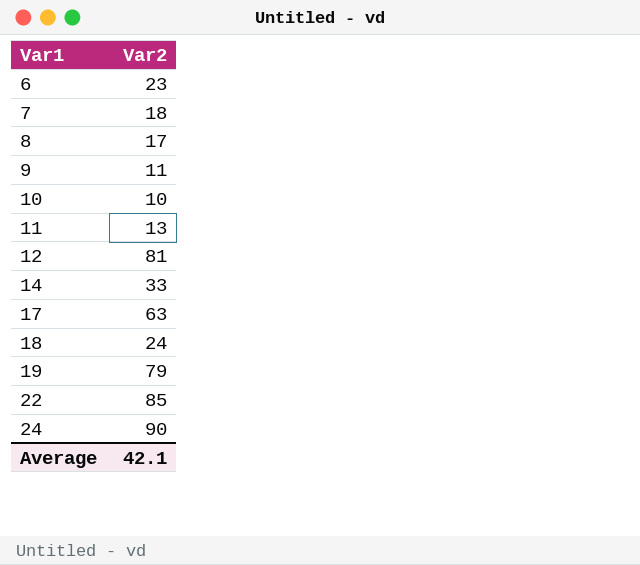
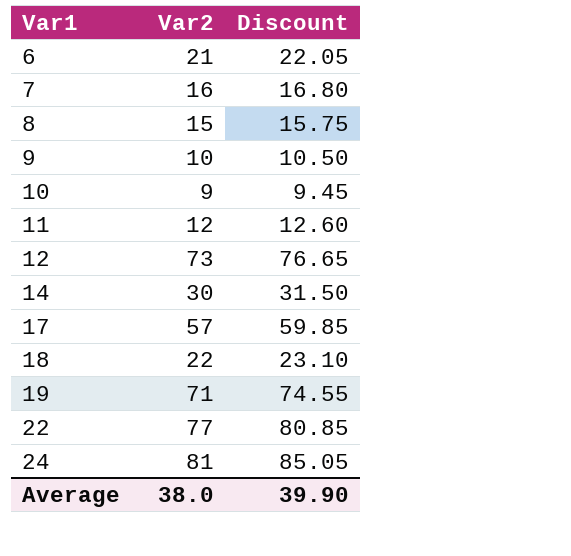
column Discount | formula: none -> [Var2] * 1.05
6 | Var2: 23 -> 21
7 | Var2: 18 -> 16
8 | Var2: 17 -> 15
9 | Var2: 11 -> 10
10 | Var2: 10 -> 9
11 | Var2: 13 -> 12
12 | Var2: 81 -> 73
14 | Var2: 33 -> 30
17 | Var2: 63 -> 57
18 | Var2: 24 -> 22
19 | Var2: 79 -> 71
22 | Var2: 85 -> 77
24 | Var2: 90 -> 81
Average | Var2: 42.1 -> 38.0

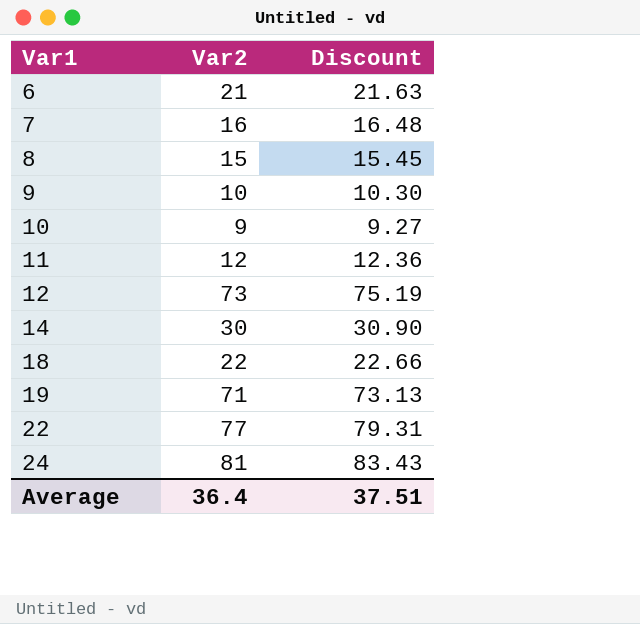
column Discount | formula: [Var2] * 1.05 -> [Var2] * 1.03
row 17: 57 | 59.85 -> none
Average | Var2: 38.0 -> 36.4
Average | Discount: 39.90 -> 37.51

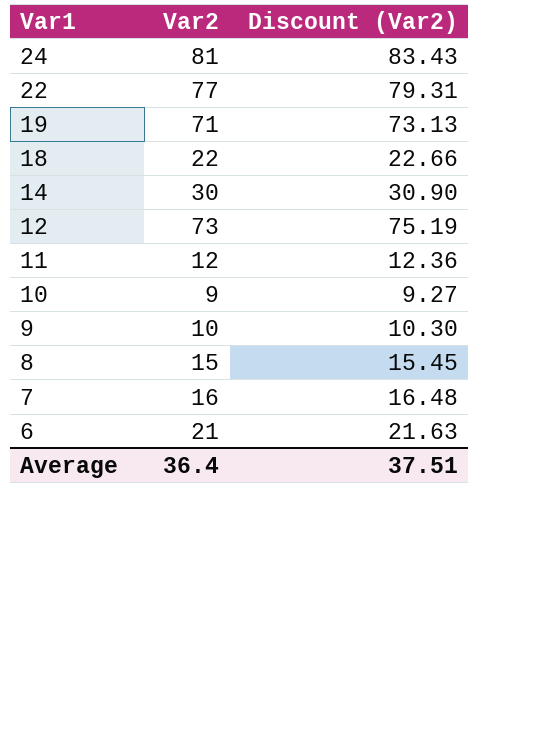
row order: Var1 ascending -> Var1 descending
column name: Discount -> Discount (Var2)

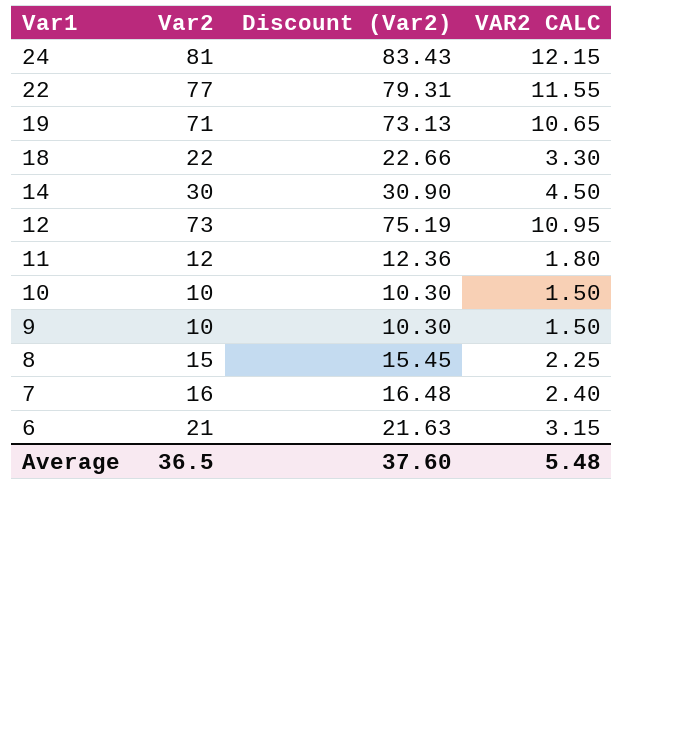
column VAR2 CALC | formula: none -> [Var2] * 0.15
10 | Var2: 9 -> 10
10 | Discount (Var2): 9.27 -> 10.30
Average | Var2: 36.4 -> 36.5
Average | Discount (Var2): 37.51 -> 37.60

